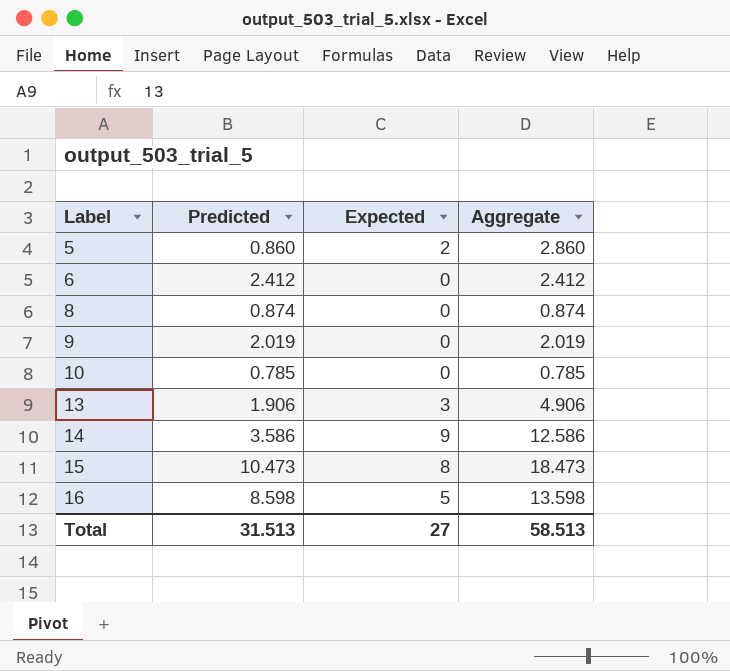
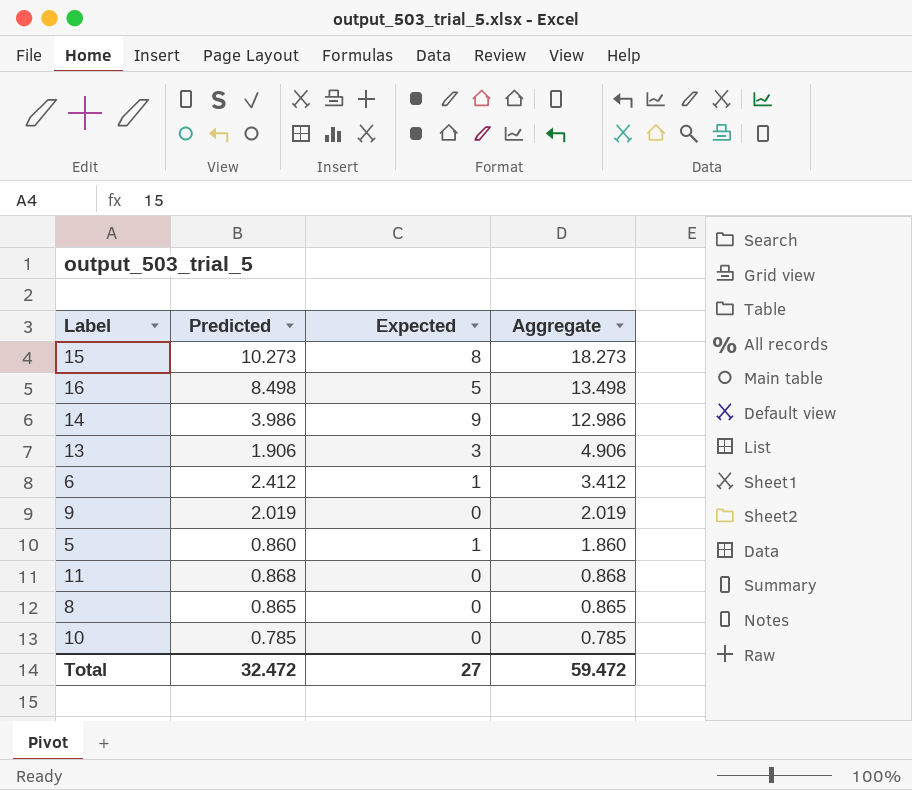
row order: Label ascending -> Aggregate descending
15 | Predicted: 10.473 -> 10.273
15 | Aggregate: 18.473 -> 18.273
16 | Predicted: 8.598 -> 8.498
16 | Aggregate: 13.598 -> 13.498
14 | Predicted: 3.586 -> 3.986
14 | Aggregate: 12.586 -> 12.986
6 | Expected: 0 -> 1
6 | Aggregate: 2.412 -> 3.412
5 | Expected: 2 -> 1
5 | Aggregate: 2.860 -> 1.860
row 11: none -> 0.868 | 0 | 0.868
8 | Predicted: 0.874 -> 0.865
8 | Aggregate: 0.874 -> 0.865
Total | Predicted: 31.513 -> 32.472
Total | Aggregate: 58.513 -> 59.472

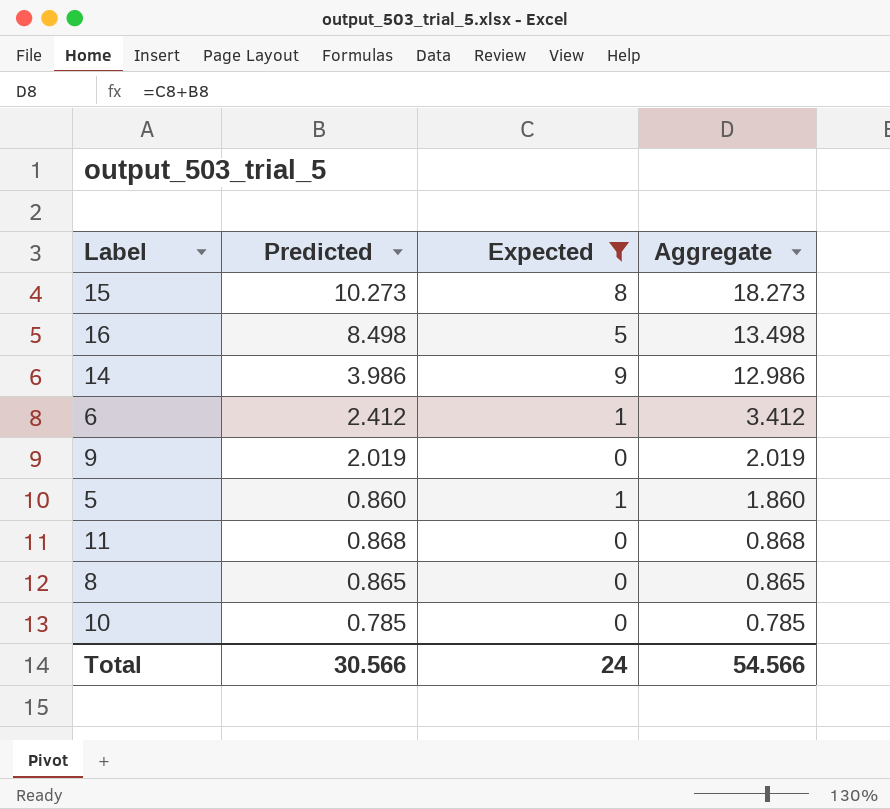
filter: none -> Expected != 3
Total | Predicted: 32.472 -> 30.566
Total | Expected: 27 -> 24
Total | Aggregate: 59.472 -> 54.566

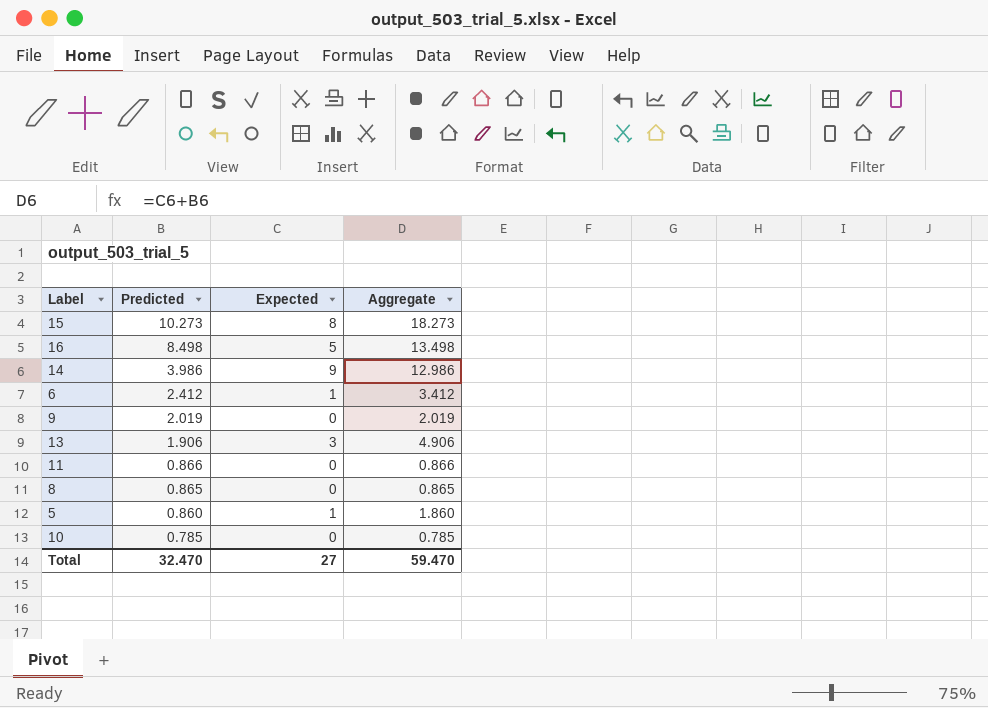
filter: Expected != 3 -> none
row order: Aggregate descending -> Predicted descending
11 | Predicted: 0.868 -> 0.866
11 | Aggregate: 0.868 -> 0.866
Total | Predicted: 30.566 -> 32.470
Total | Expected: 24 -> 27
Total | Aggregate: 54.566 -> 59.470

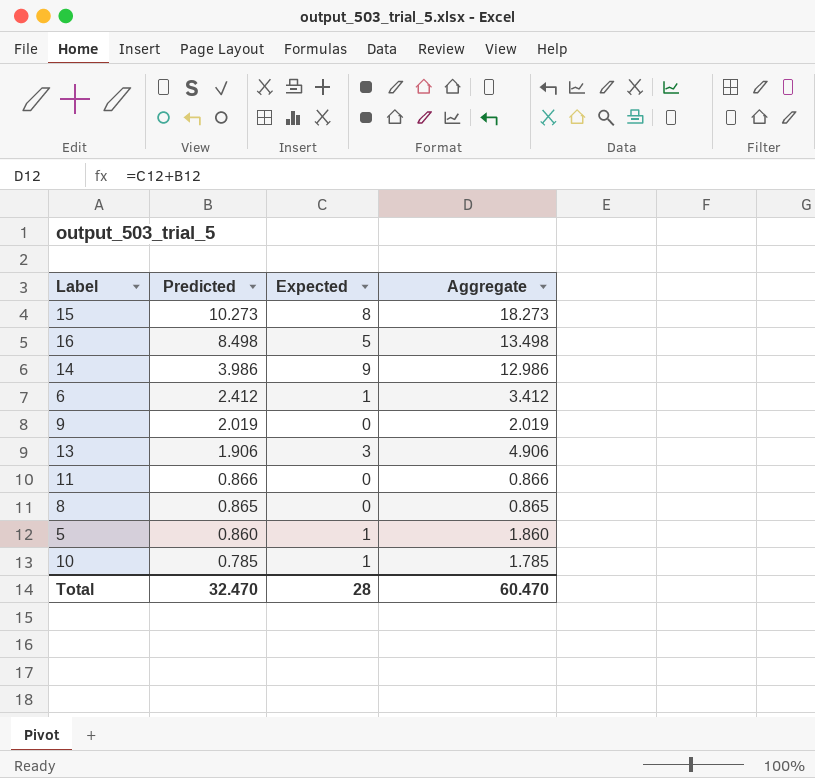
10 | Expected: 0 -> 1
10 | Aggregate: 0.785 -> 1.785
Total | Expected: 27 -> 28
Total | Aggregate: 59.470 -> 60.470

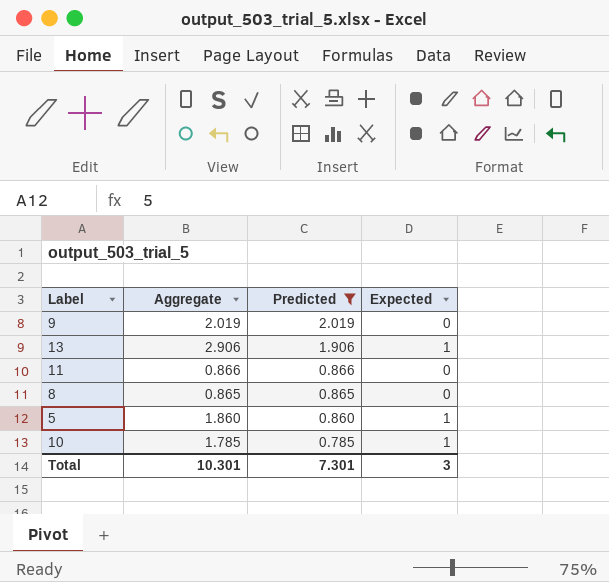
filter: none -> Predicted <= 2.019
column Aggregate | position: 4 -> 2
13 | Aggregate: 4.906 -> 2.906
13 | Expected: 3 -> 1
Total | Aggregate: 60.470 -> 10.301
Total | Predicted: 32.470 -> 7.301
Total | Expected: 28 -> 3

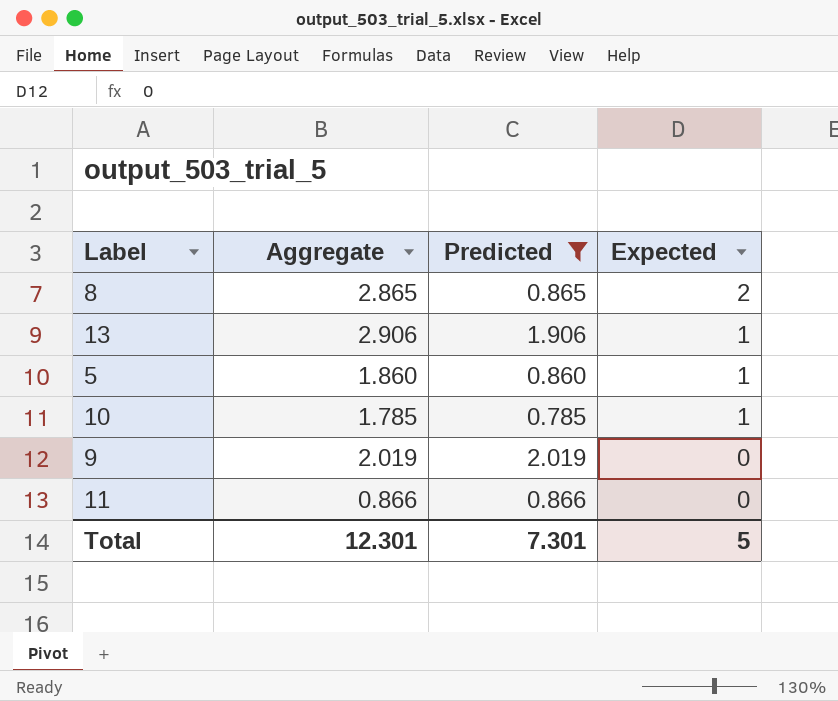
row order: Predicted descending -> Expected descending
8 | Aggregate: 0.865 -> 2.865
8 | Expected: 0 -> 2
Total | Aggregate: 10.301 -> 12.301
Total | Expected: 3 -> 5

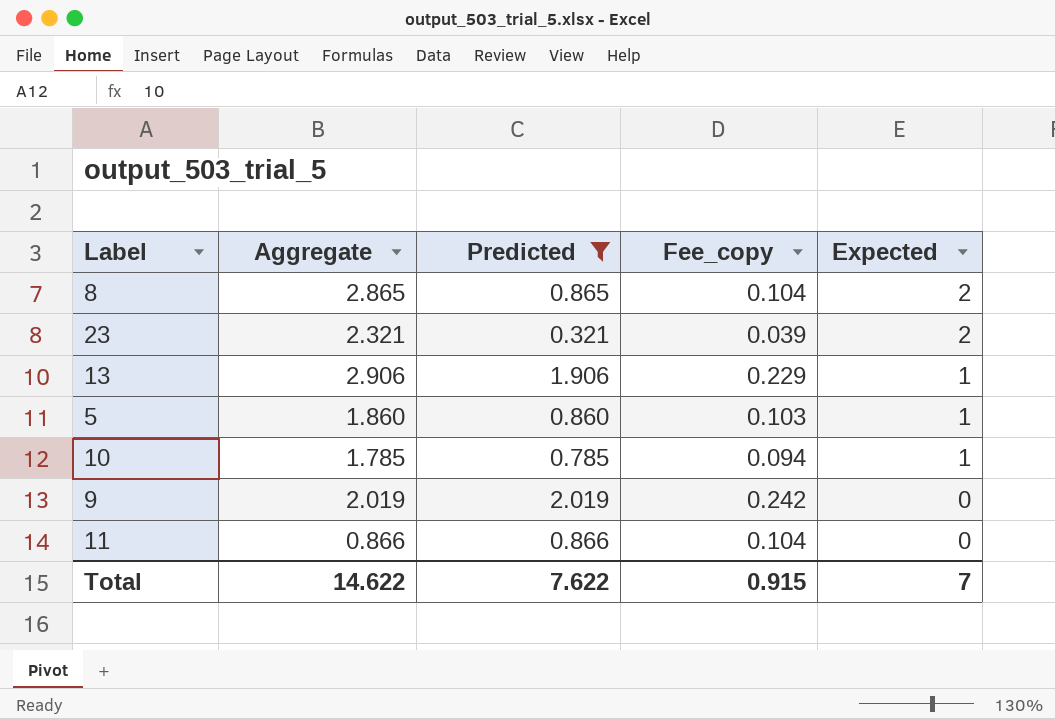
column Fee_copy | formula: none -> [Predicted] * 0.12
row 23: none -> 2.321 | 0.321 | 0.039 | 2
Total | Aggregate: 12.301 -> 14.622
Total | Predicted: 7.301 -> 7.622
Total | Expected: 5 -> 7

